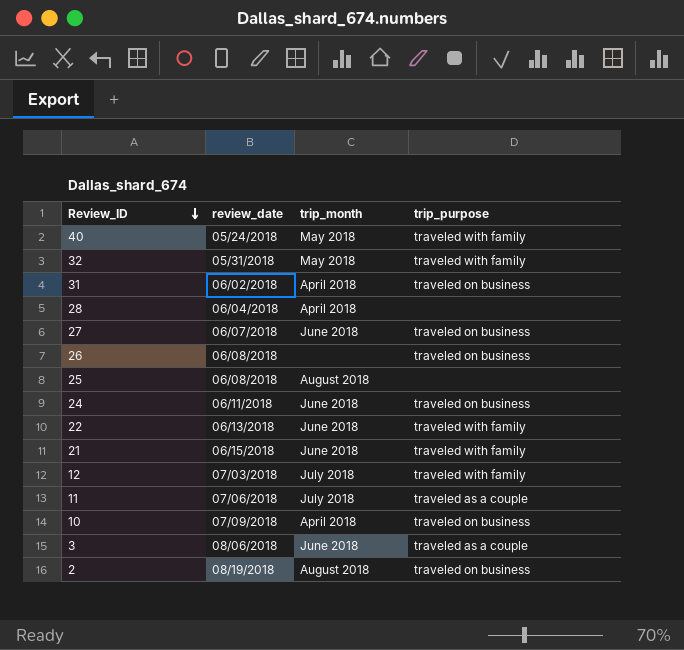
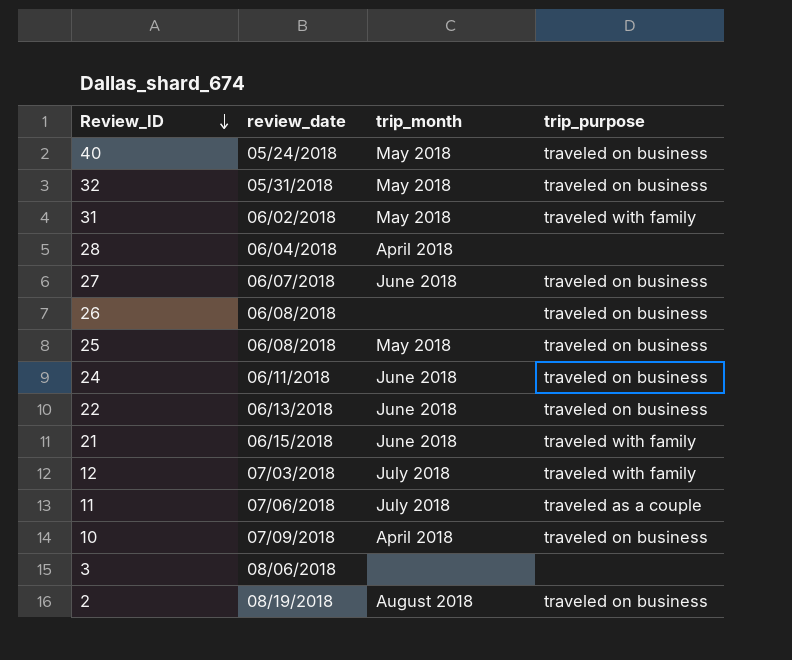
40 | trip_purpose: traveled with family -> traveled on business
32 | trip_purpose: traveled with family -> traveled on business
31 | trip_month: April 2018 -> May 2018
31 | trip_purpose: traveled on business -> traveled with family
25 | trip_month: August 2018 -> May 2018
25 | trip_purpose: none -> traveled on business
22 | trip_purpose: traveled with family -> traveled on business
3 | trip_month: June 2018 -> none
3 | trip_purpose: traveled as a couple -> none

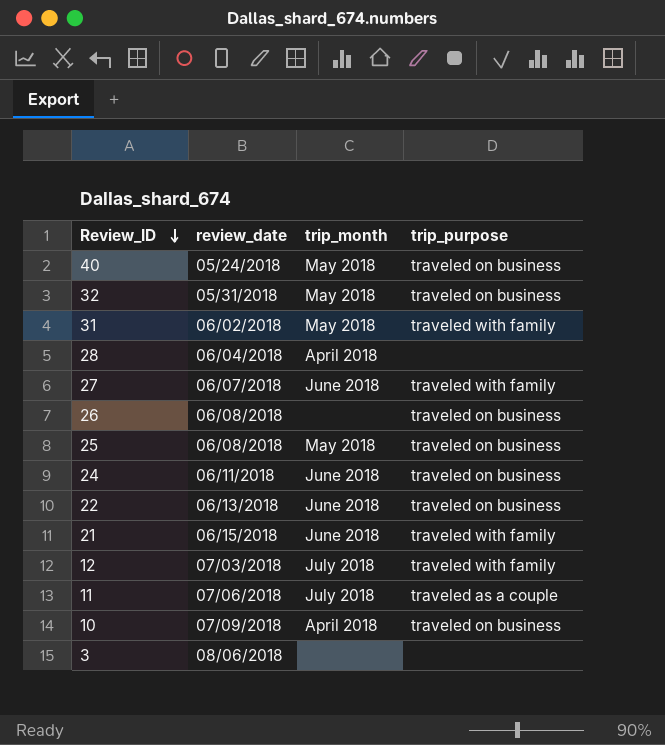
row 2: 08/19/2018 | August 2018 | traveled on business -> none
27 | trip_purpose: traveled on business -> traveled with family

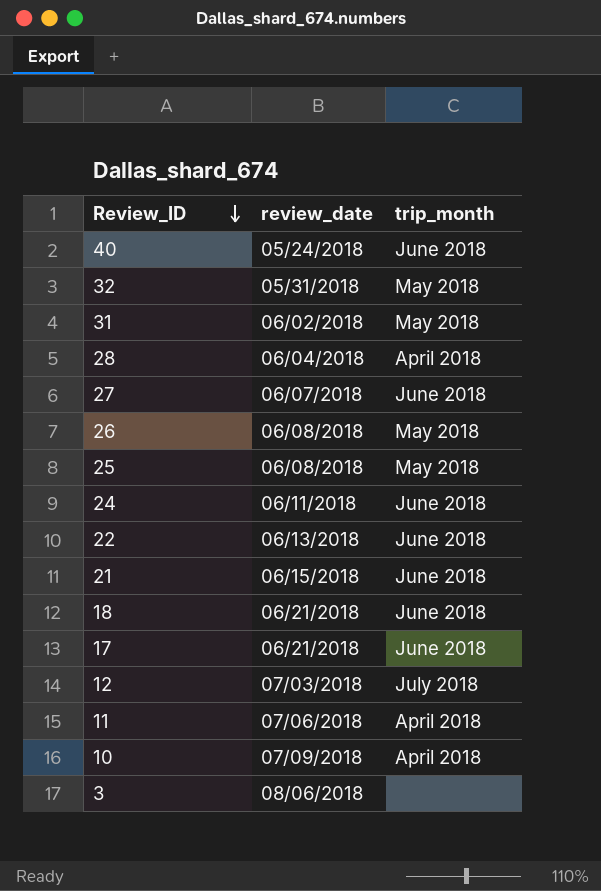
column trip_purpose | position: 4 -> none
40 | trip_month: May 2018 -> June 2018
26 | trip_month: none -> May 2018
row 18: none -> 06/21/2018 | June 2018
row 17: none -> 06/21/2018 | June 2018
11 | trip_month: July 2018 -> April 2018

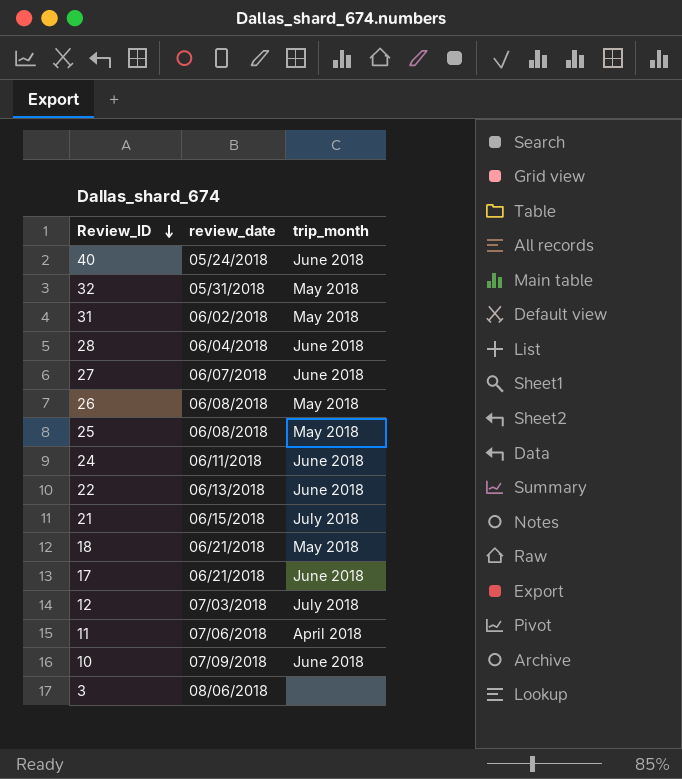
28 | trip_month: April 2018 -> June 2018
21 | trip_month: June 2018 -> July 2018
18 | trip_month: June 2018 -> May 2018
10 | trip_month: April 2018 -> June 2018

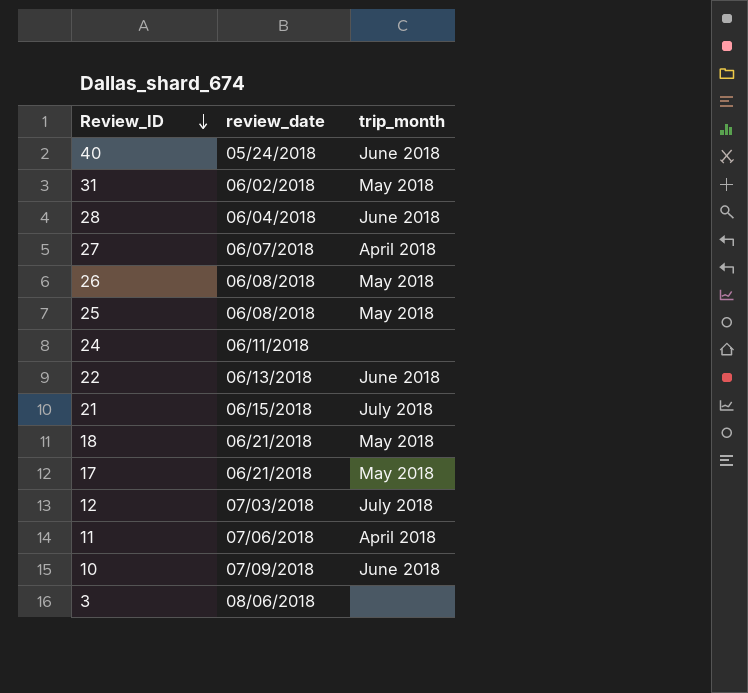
row 32: 05/31/2018 | May 2018 -> none
27 | trip_month: June 2018 -> April 2018
24 | trip_month: June 2018 -> none
17 | trip_month: June 2018 -> May 2018

